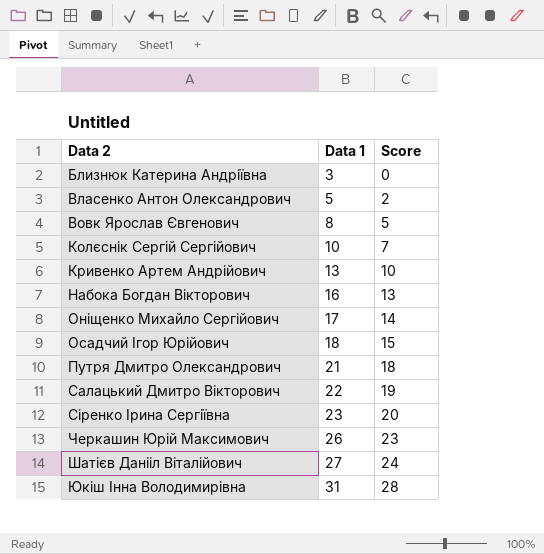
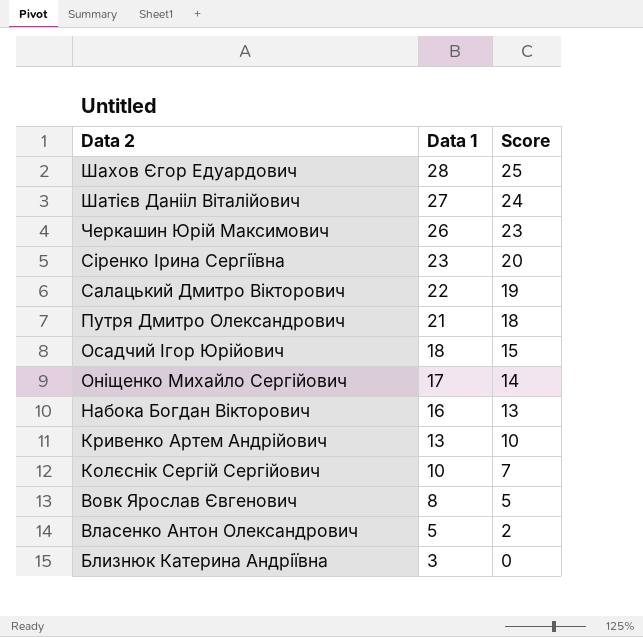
row order: Data 2 ascending -> Data 2 descending
row Юкіш Інна Володимирівна: 31 | 28 -> none
row Шахов Єгор Едуардович: none -> 28 | 25

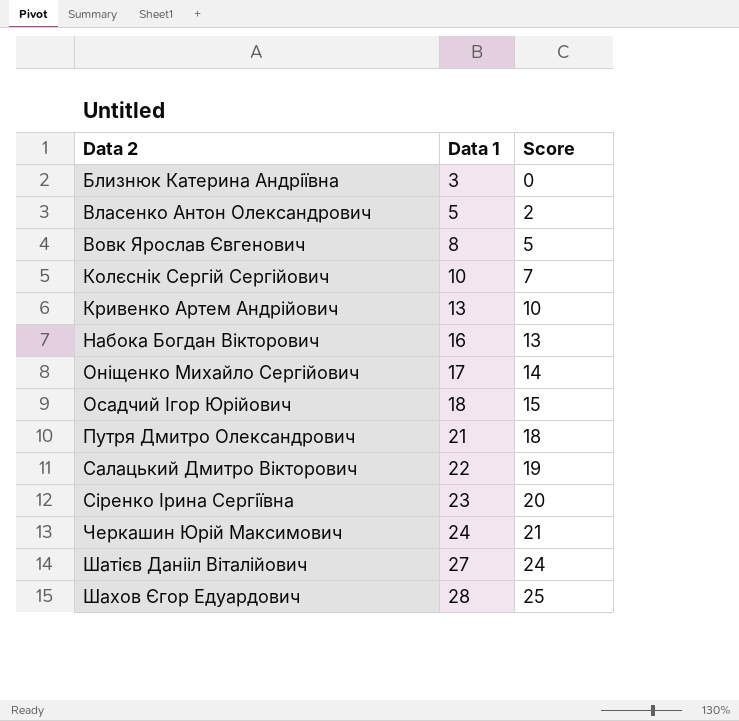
row order: Data 2 descending -> Data 2 ascending
Черкашин Юрій Максимович | Data 1: 26 -> 24
Черкашин Юрій Максимович | Score: 23 -> 21

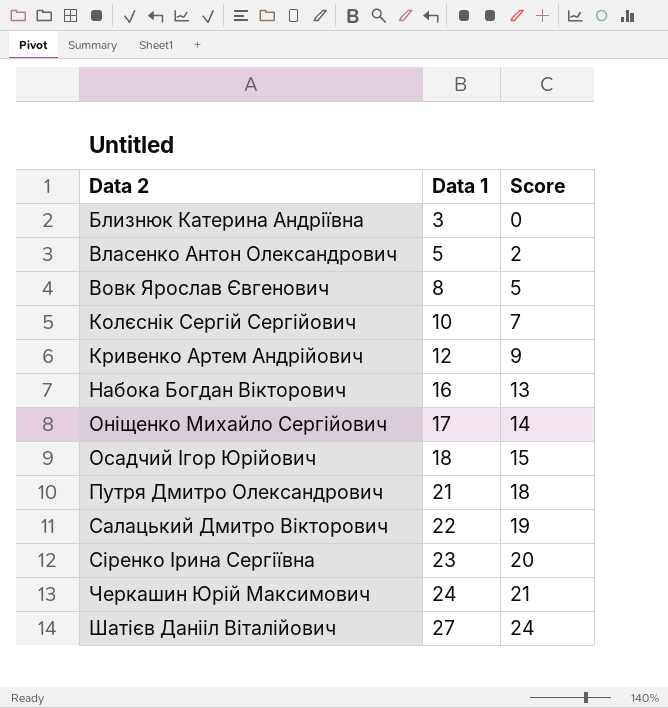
row Шахов Єгор Едуардович: 28 | 25 -> none
Кривенко Артем Андрійович | Data 1: 13 -> 12
Кривенко Артем Андрійович | Score: 10 -> 9

